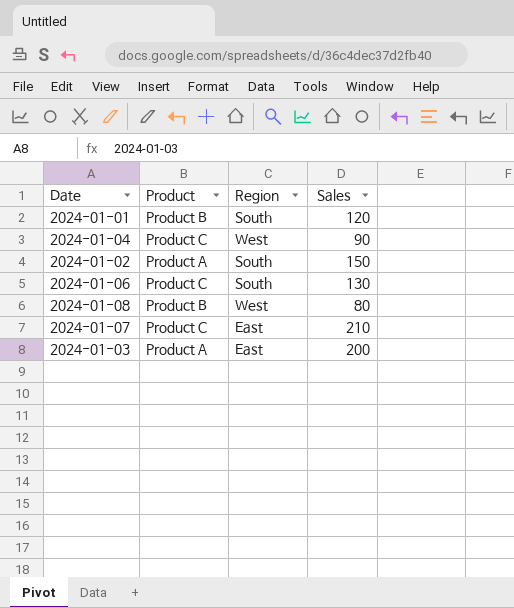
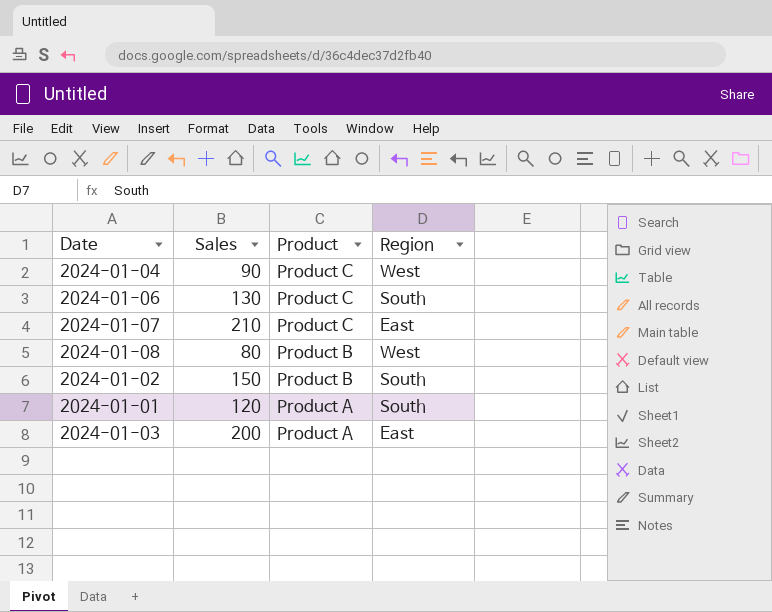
row order: none -> Product descending
column Sales | position: 4 -> 2
2024-01-02 | Product: Product A -> Product B
2024-01-01 | Product: Product B -> Product A

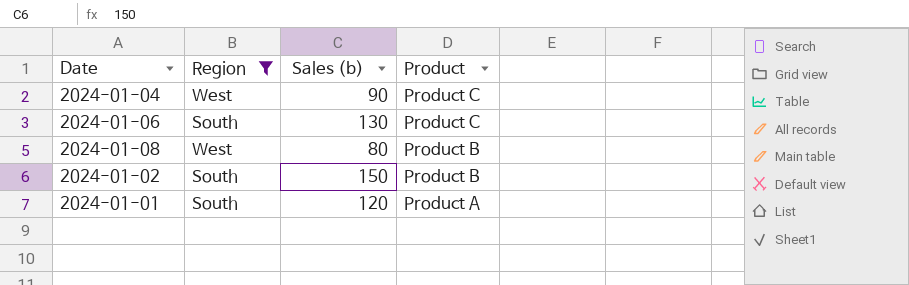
filter: none -> Region != East
column Region | position: 4 -> 2
column name: Sales -> Sales (b)

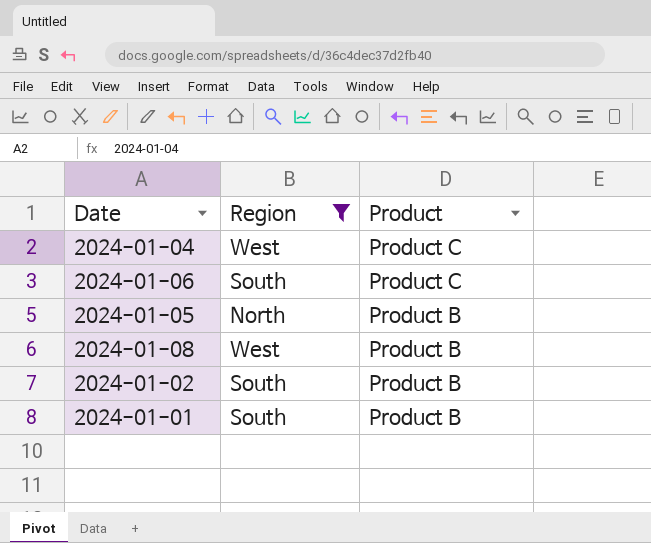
column Sales (b) | position: 3 -> none
row 2024-01-05: none -> North | Product B
2024-01-01 | Product: Product A -> Product B

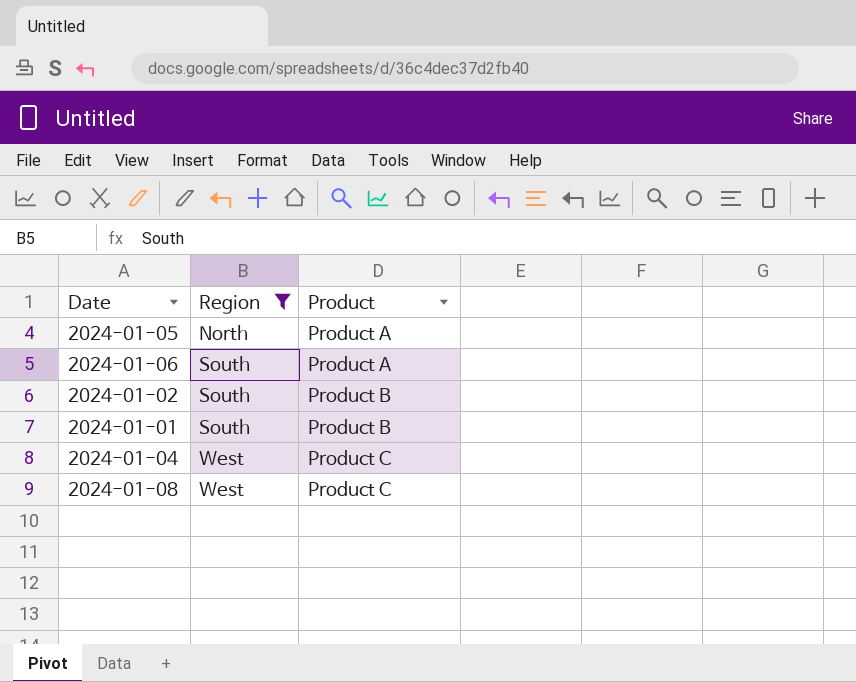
row order: Product descending -> Region ascending
2024-01-05 | Product: Product B -> Product A
2024-01-06 | Product: Product C -> Product A
2024-01-08 | Product: Product B -> Product C

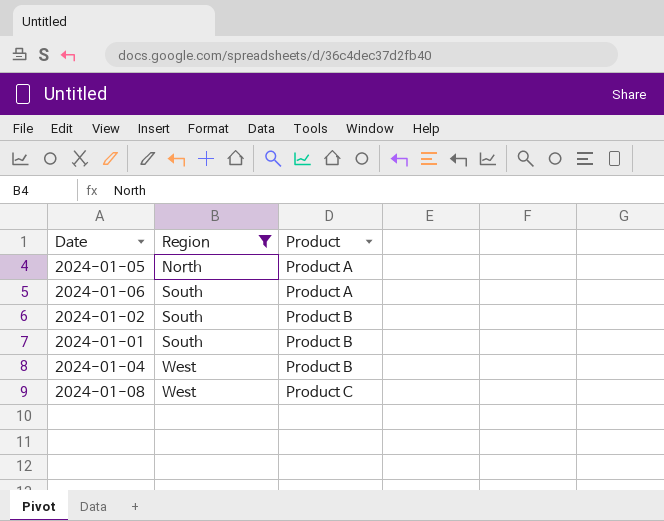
2024-01-04 | Product: Product C -> Product B

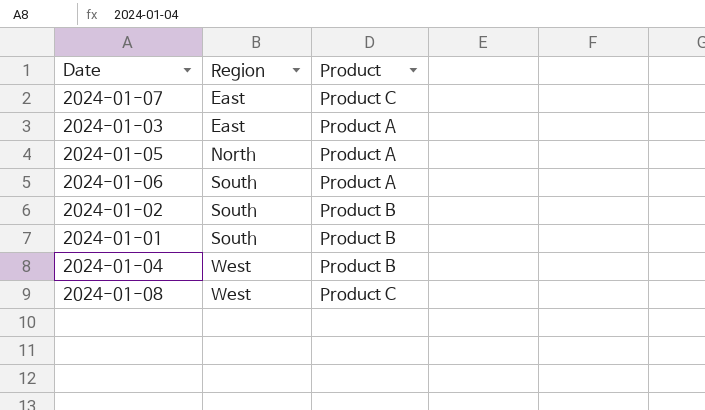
filter: Region != East -> none

